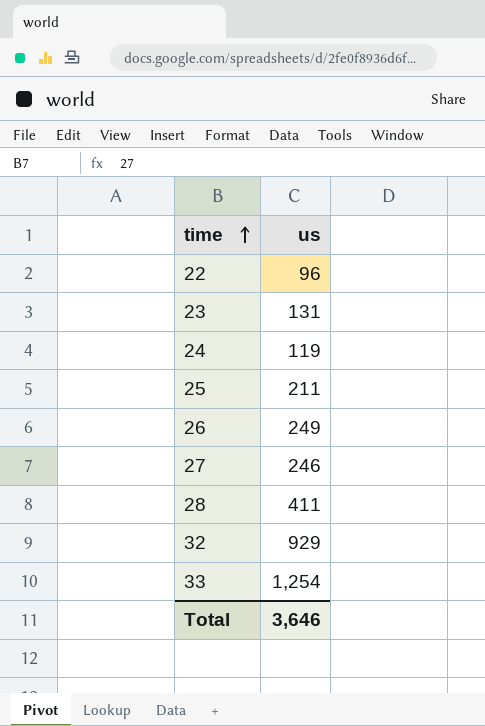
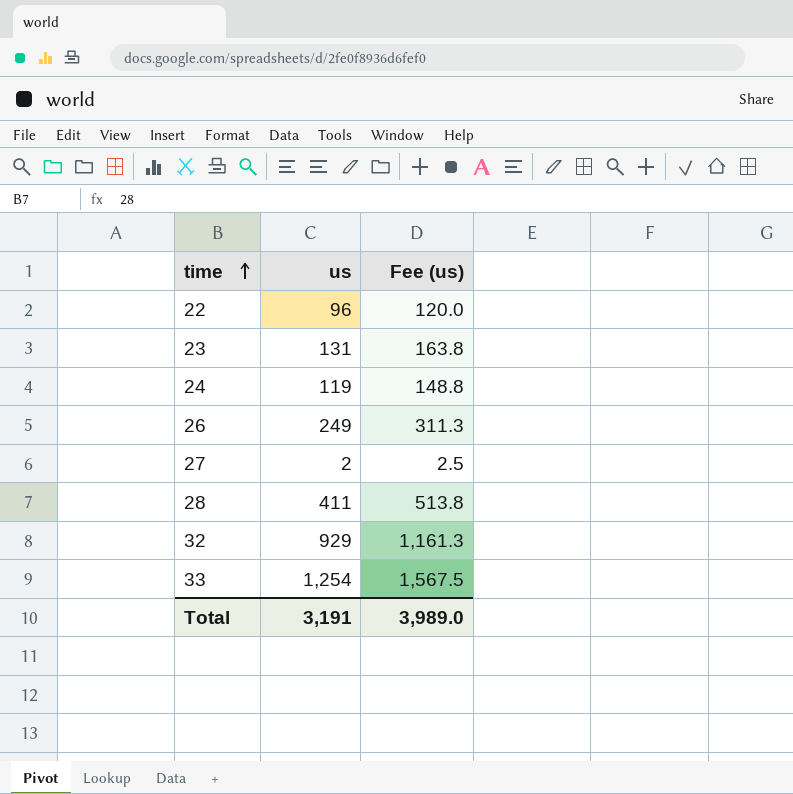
column Fee (us) | formula: none -> [us] * 1.25
row 25: 211 -> none
27 | us: 246 -> 2
Total | us: 3,646 -> 3,191

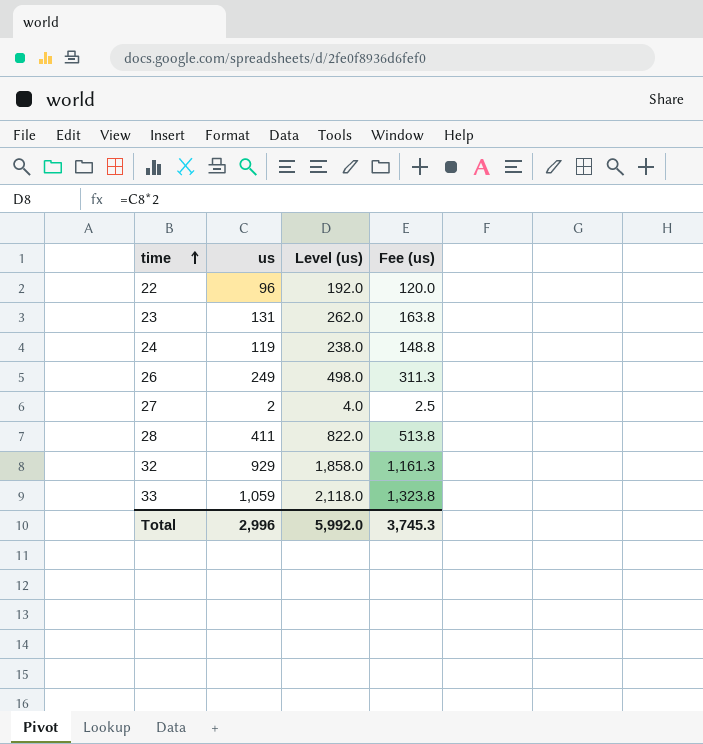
column Level (us) | formula: none -> [us] * 2
33 | us: 1,254 -> 1,059
33 | Fee (us): 1,567.5 -> 1,323.8
Total | us: 3,191 -> 2,996
Total | Fee (us): 3,989.0 -> 3,745.3

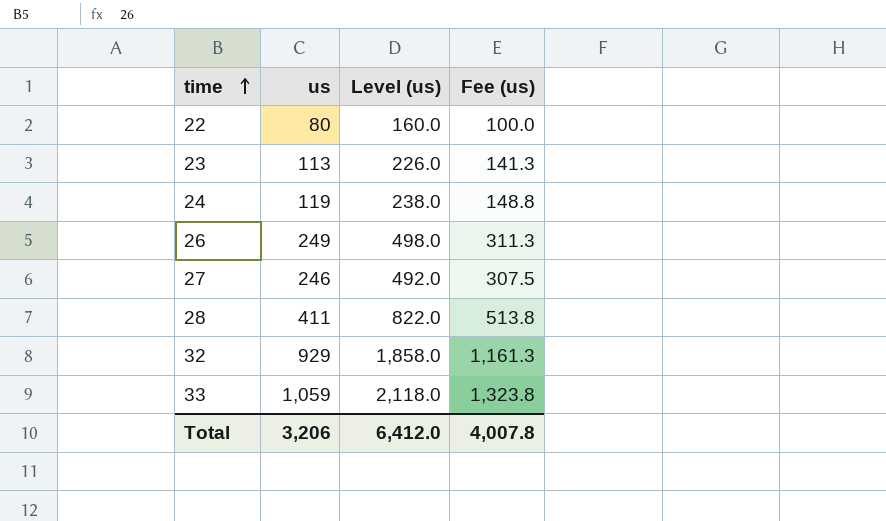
22 | us: 96 -> 80
22 | Level (us): 192.0 -> 160.0
22 | Fee (us): 120.0 -> 100.0
23 | us: 131 -> 113
23 | Level (us): 262.0 -> 226.0
23 | Fee (us): 163.8 -> 141.3
27 | us: 2 -> 246
27 | Level (us): 4.0 -> 492.0
27 | Fee (us): 2.5 -> 307.5
Total | us: 2,996 -> 3,206
Total | Level (us): 5,992.0 -> 6,412.0
Total | Fee (us): 3,745.3 -> 4,007.8

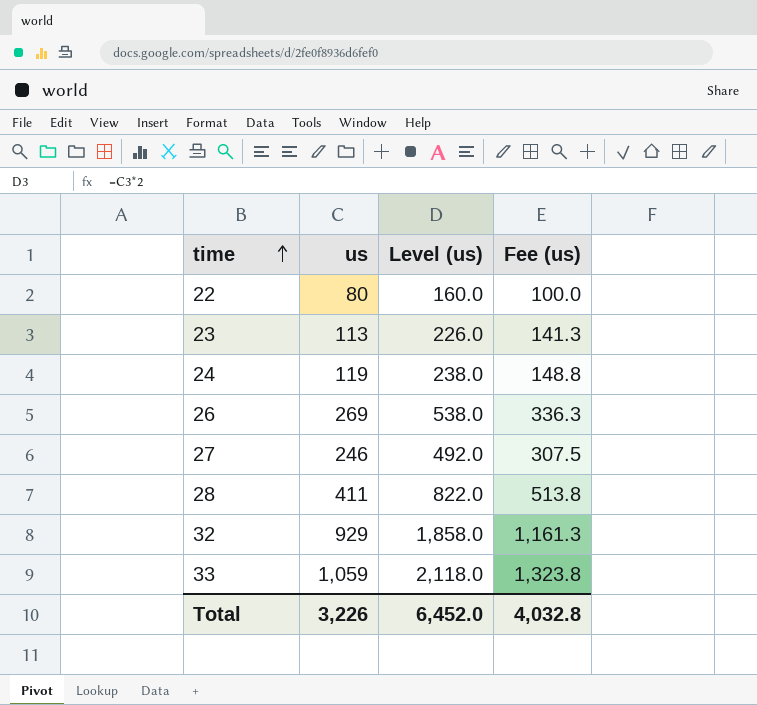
26 | us: 249 -> 269
26 | Level (us): 498.0 -> 538.0
26 | Fee (us): 311.3 -> 336.3
Total | us: 3,206 -> 3,226
Total | Level (us): 6,412.0 -> 6,452.0
Total | Fee (us): 4,007.8 -> 4,032.8

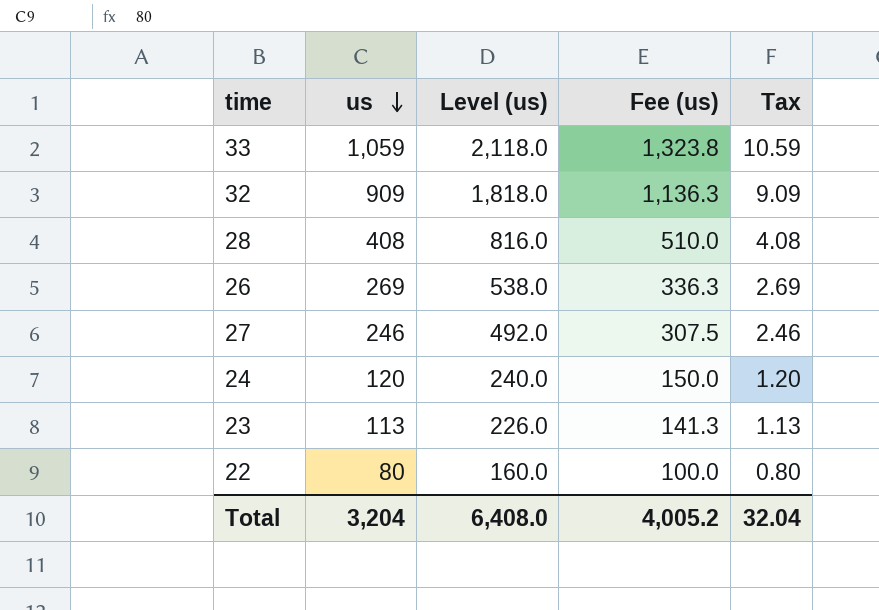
row order: time ascending -> us descending
column Tax | formula: none -> [us] * 0.01
32 | us: 929 -> 909
32 | Level (us): 1,858.0 -> 1,818.0
32 | Fee (us): 1,161.3 -> 1,136.3
28 | us: 411 -> 408
28 | Level (us): 822.0 -> 816.0
28 | Fee (us): 513.8 -> 510.0
24 | us: 119 -> 120
24 | Level (us): 238.0 -> 240.0
24 | Fee (us): 148.8 -> 150.0
Total | us: 3,226 -> 3,204
Total | Level (us): 6,452.0 -> 6,408.0
Total | Fee (us): 4,032.8 -> 4,005.2

